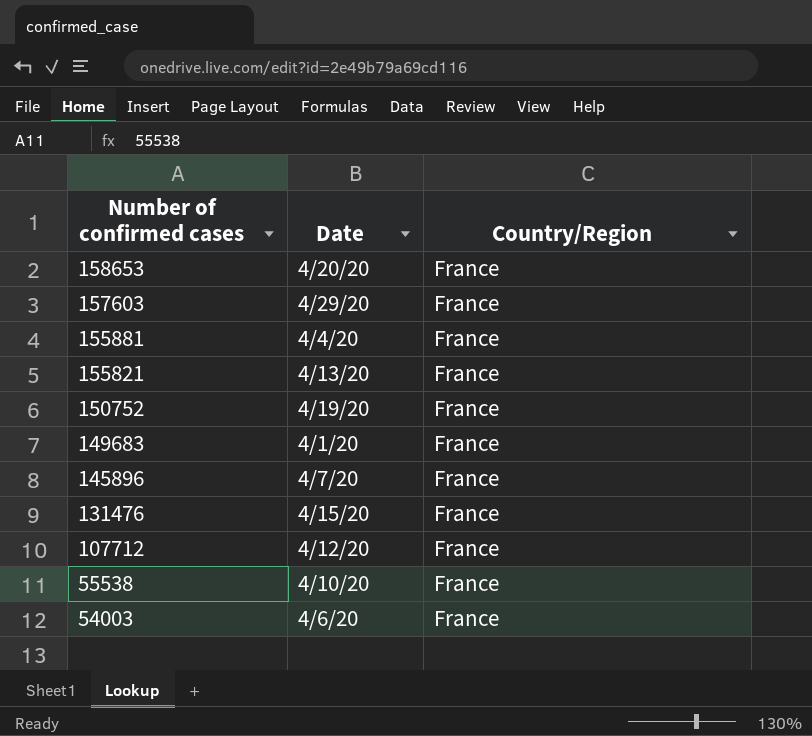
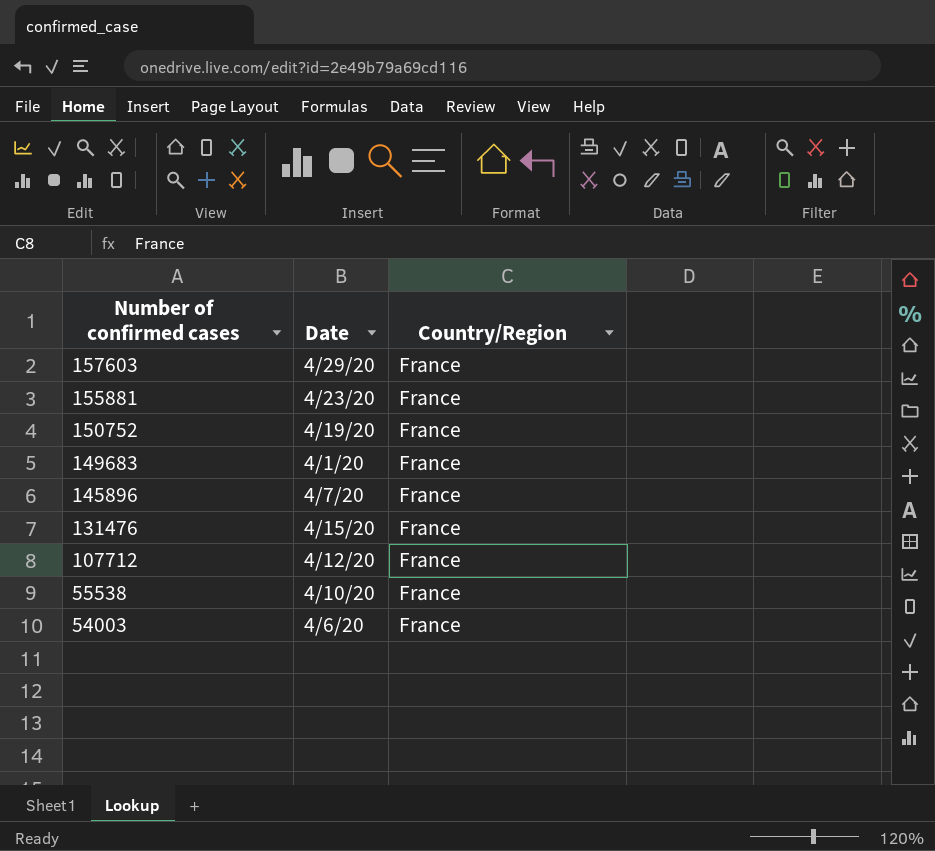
row 158653: 4/20/20 | France -> none
row 155821: 4/13/20 | France -> none
155881 | Date: 4/4/20 -> 4/23/20

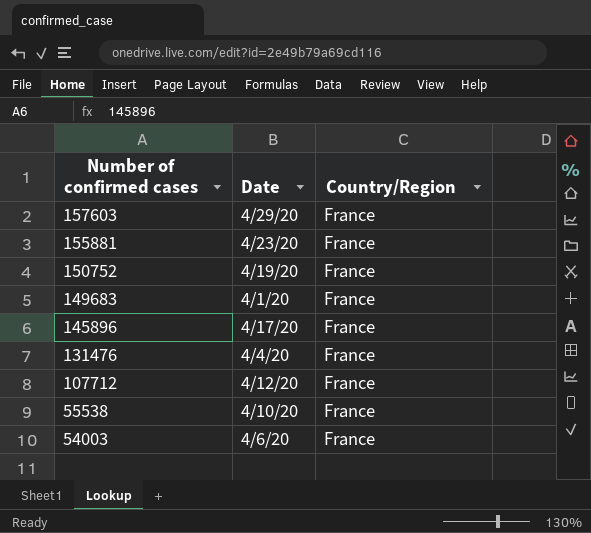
145896 | Date: 4/7/20 -> 4/17/20
131476 | Date: 4/15/20 -> 4/4/20

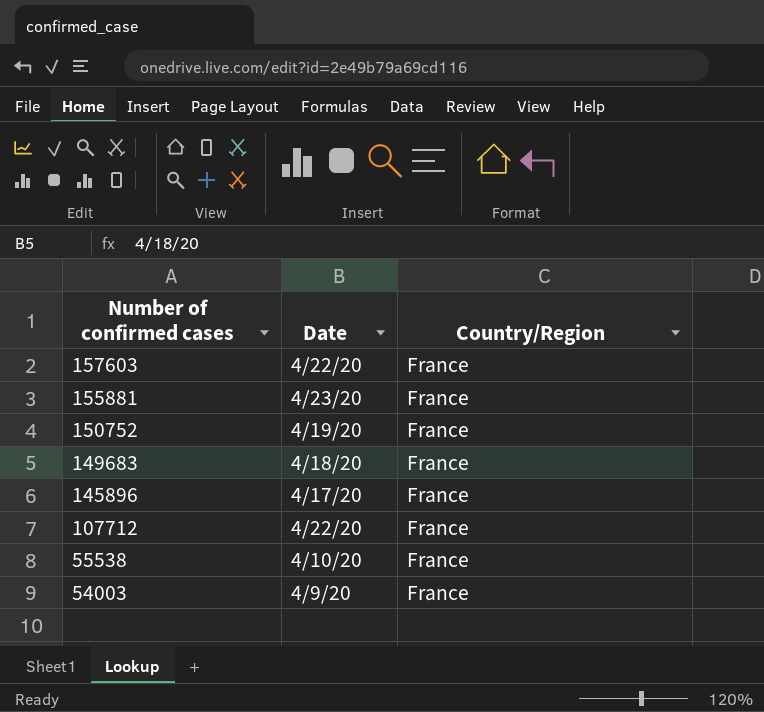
row 131476: 4/4/20 | France -> none
157603 | Date: 4/29/20 -> 4/22/20
149683 | Date: 4/1/20 -> 4/18/20
107712 | Date: 4/12/20 -> 4/22/20
54003 | Date: 4/6/20 -> 4/9/20

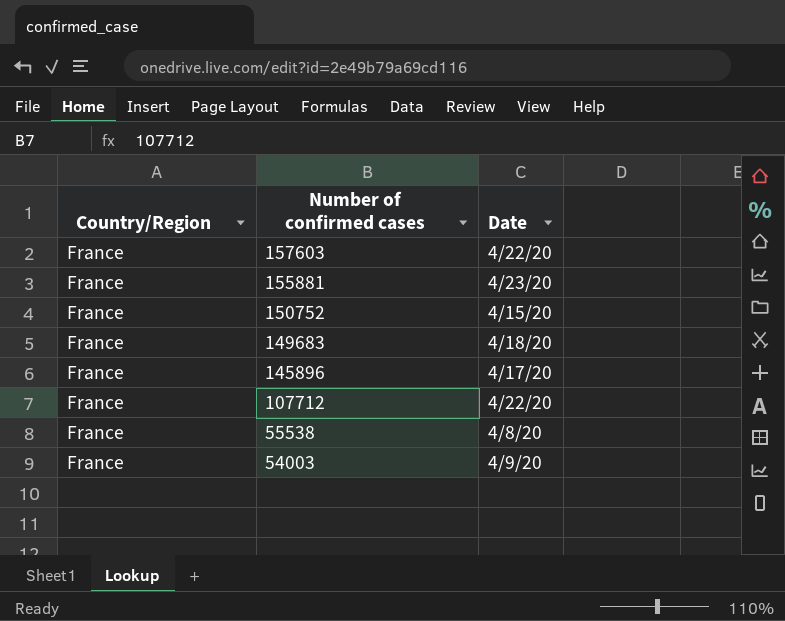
column Country/Region | position: 3 -> 1
150752 | Date: 4/19/20 -> 4/15/20
55538 | Date: 4/10/20 -> 4/8/20

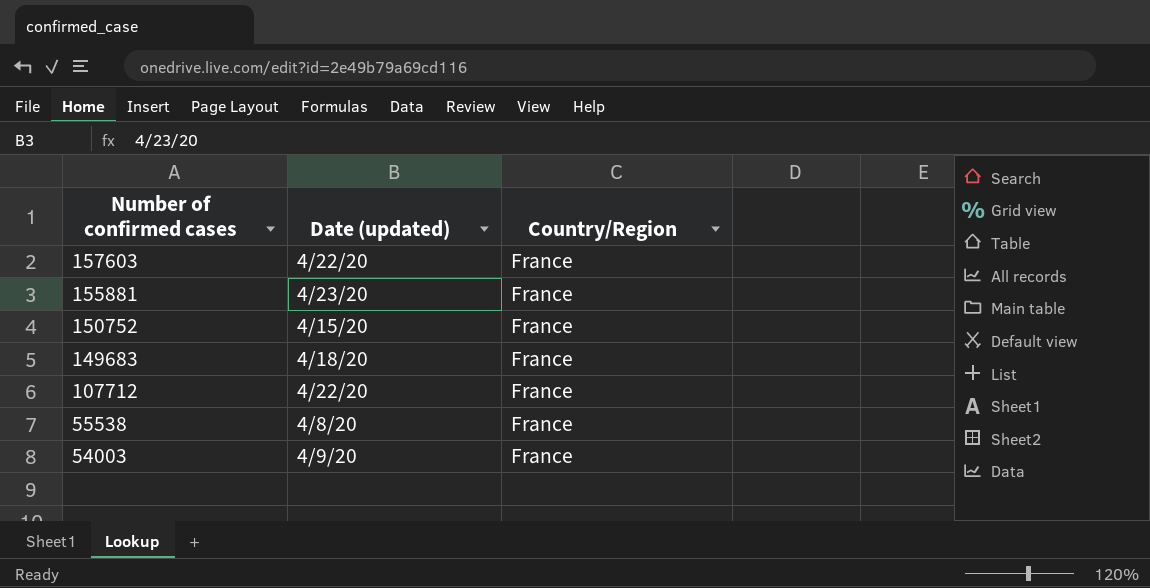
column name: Date -> Date (updated)
column Country/Region | position: 1 -> 3
row 145896: France | 4/17/20 -> none

